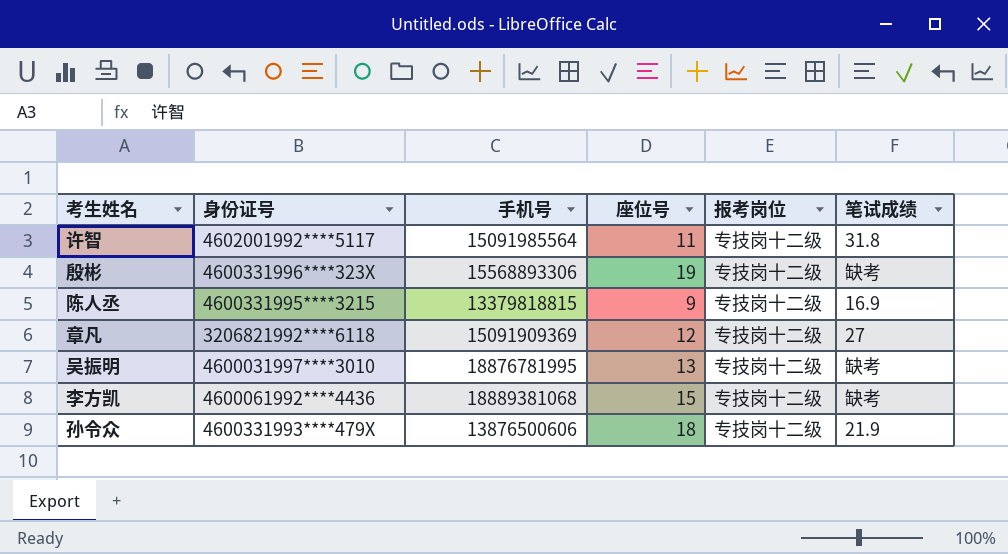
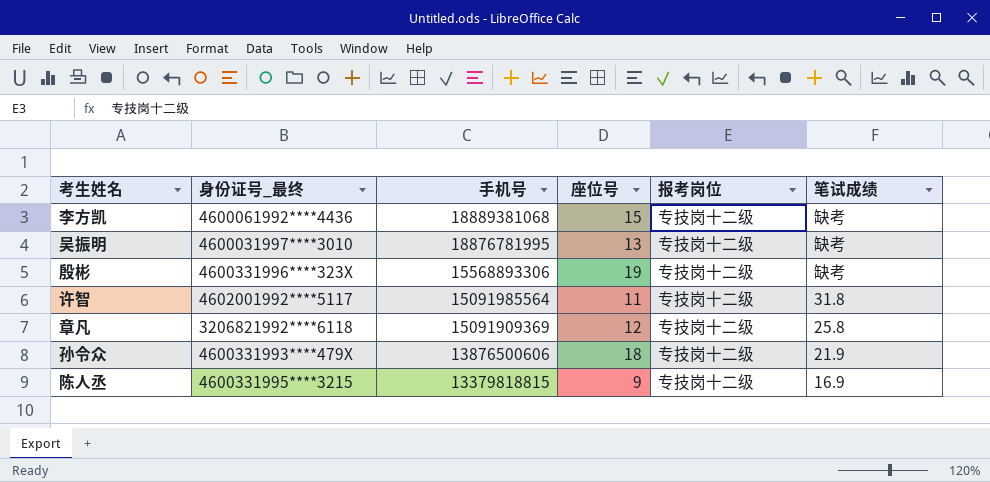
row order: none -> 手机号 descending
column name: 身份证号 -> 身份证号_最终
章凡 | 笔试成绩: 27 -> 25.8

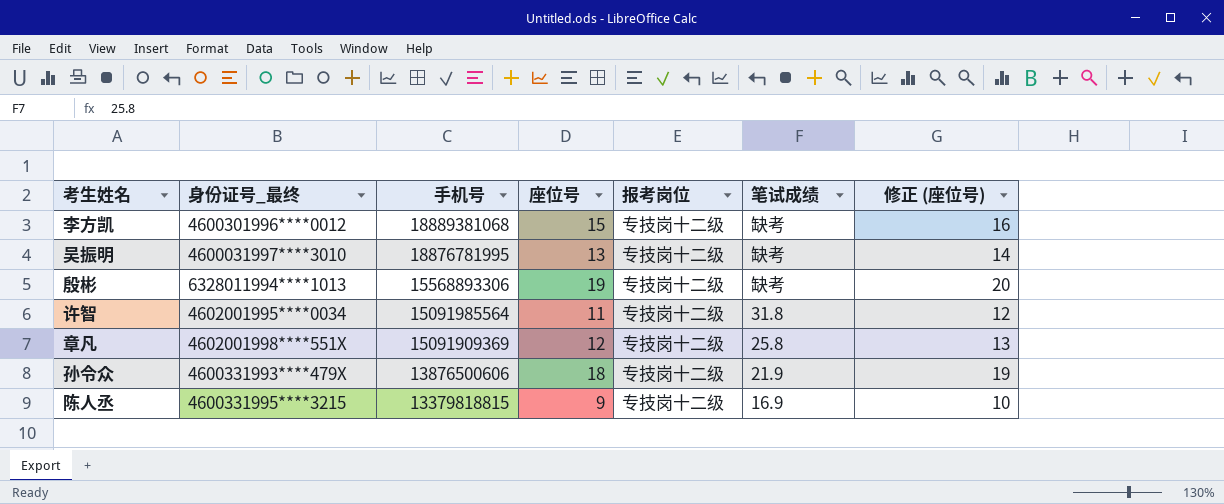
column 修正 (座位号) | formula: none -> [座位号] + 1
李方凯 | 身份证号_最终: 4600061992****4436 -> 4600301996****0012
殷彬 | 身份证号_最终: 4600331996****323X -> 6328011994****1013
许智 | 身份证号_最终: 4602001992****5117 -> 4602001995****0034
章凡 | 身份证号_最终: 3206821992****6118 -> 4602001998****551X

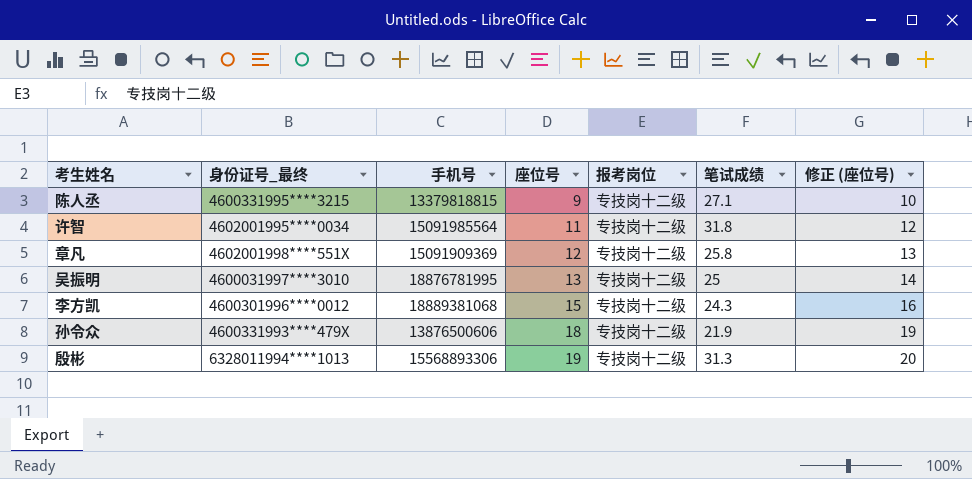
row order: 手机号 descending -> 座位号 ascending
陈人丞 | 笔试成绩: 16.9 -> 27.1
吴振明 | 笔试成绩: 缺考 -> 25
李方凯 | 笔试成绩: 缺考 -> 24.3
殷彬 | 笔试成绩: 缺考 -> 31.3

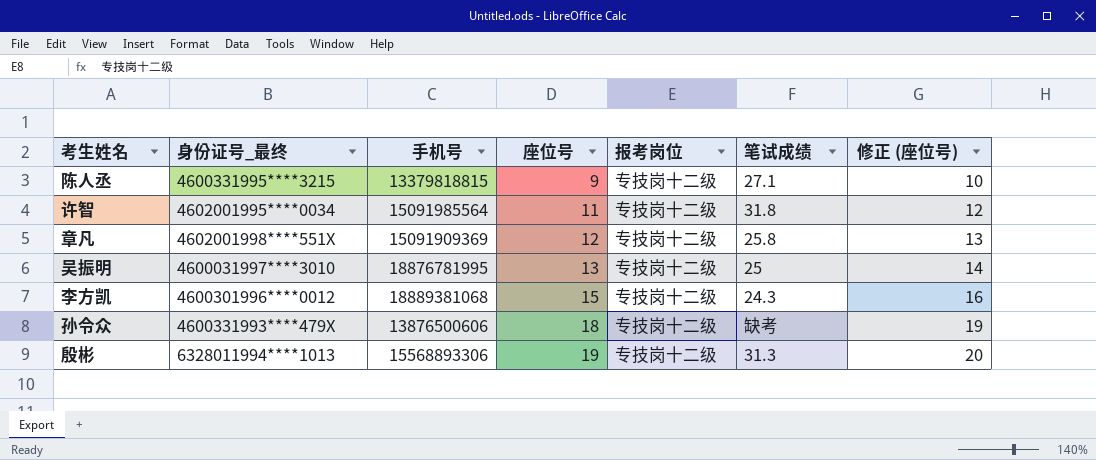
孙令众 | 笔试成绩: 21.9 -> 缺考

